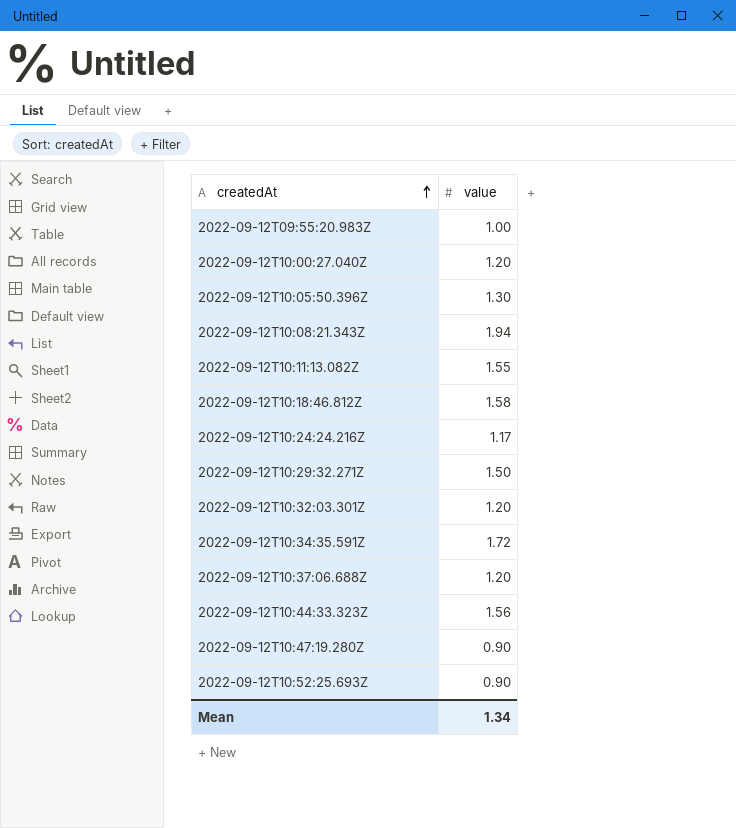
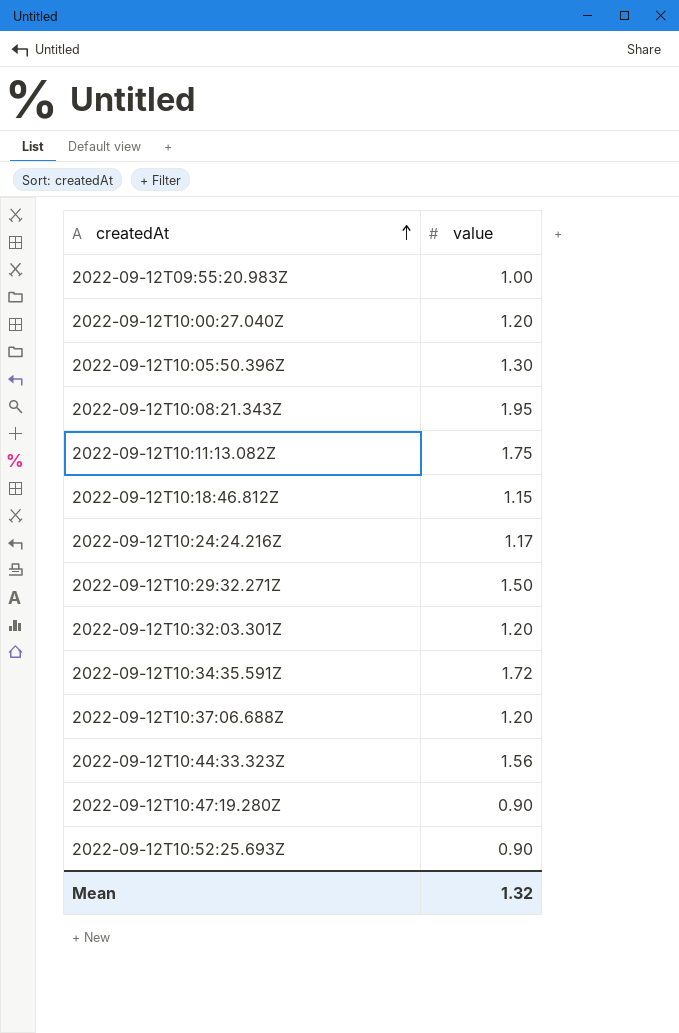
2022-09-12T10:08:21.343Z | value: 1.94 -> 1.95
2022-09-12T10:11:13.082Z | value: 1.55 -> 1.75
2022-09-12T10:18:46.812Z | value: 1.58 -> 1.15
Mean | value: 1.34 -> 1.32

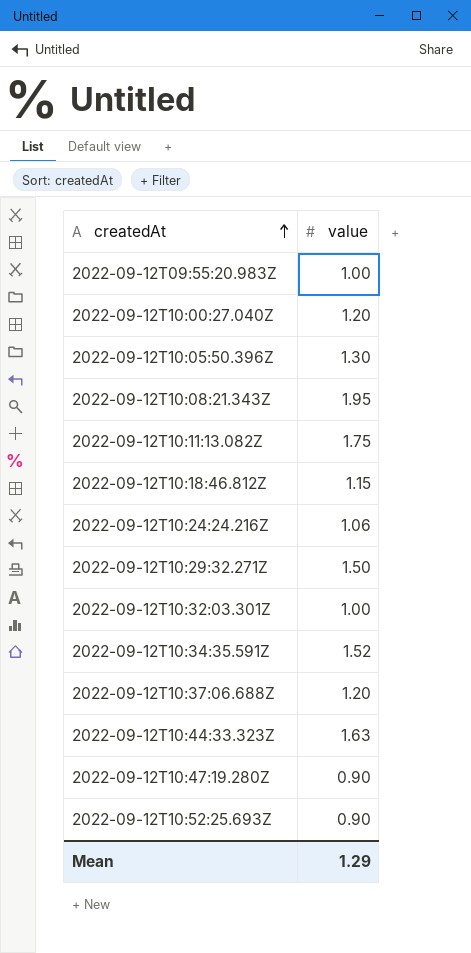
2022-09-12T10:24:24.216Z | value: 1.17 -> 1.06
2022-09-12T10:32:03.301Z | value: 1.20 -> 1.00
2022-09-12T10:34:35.591Z | value: 1.72 -> 1.52
2022-09-12T10:44:33.323Z | value: 1.56 -> 1.63
Mean | value: 1.32 -> 1.29

